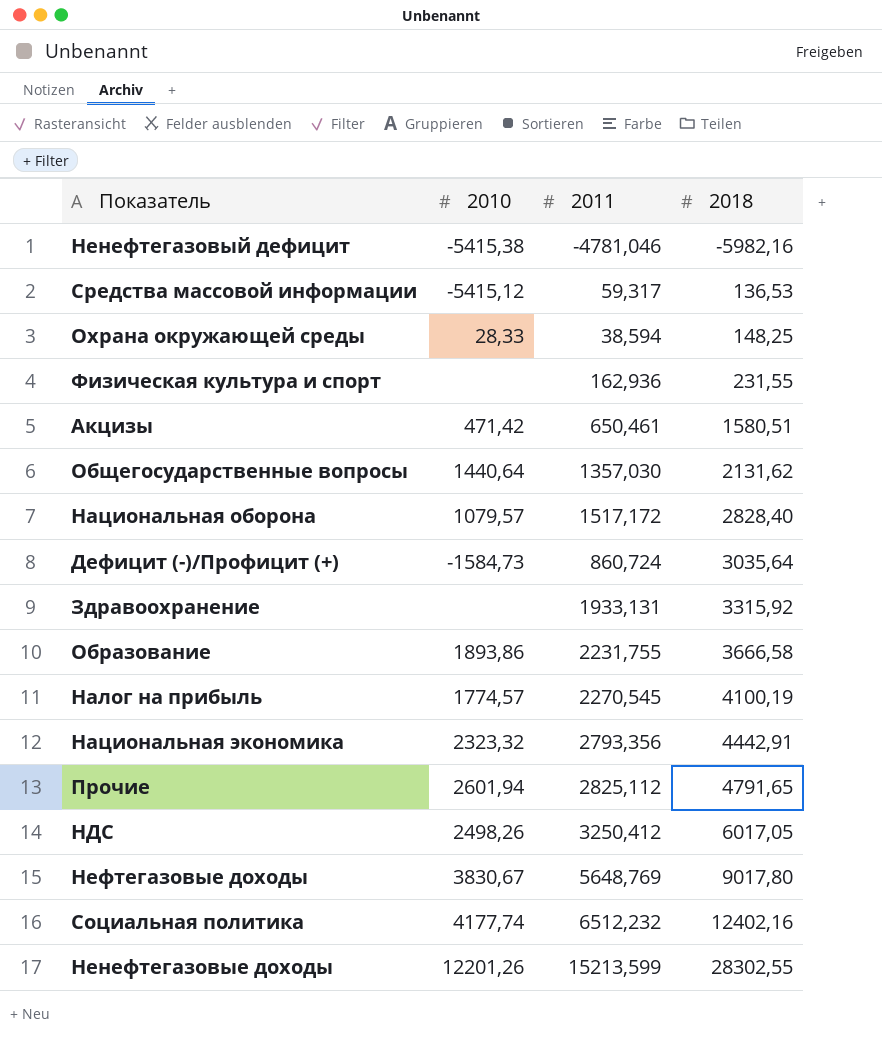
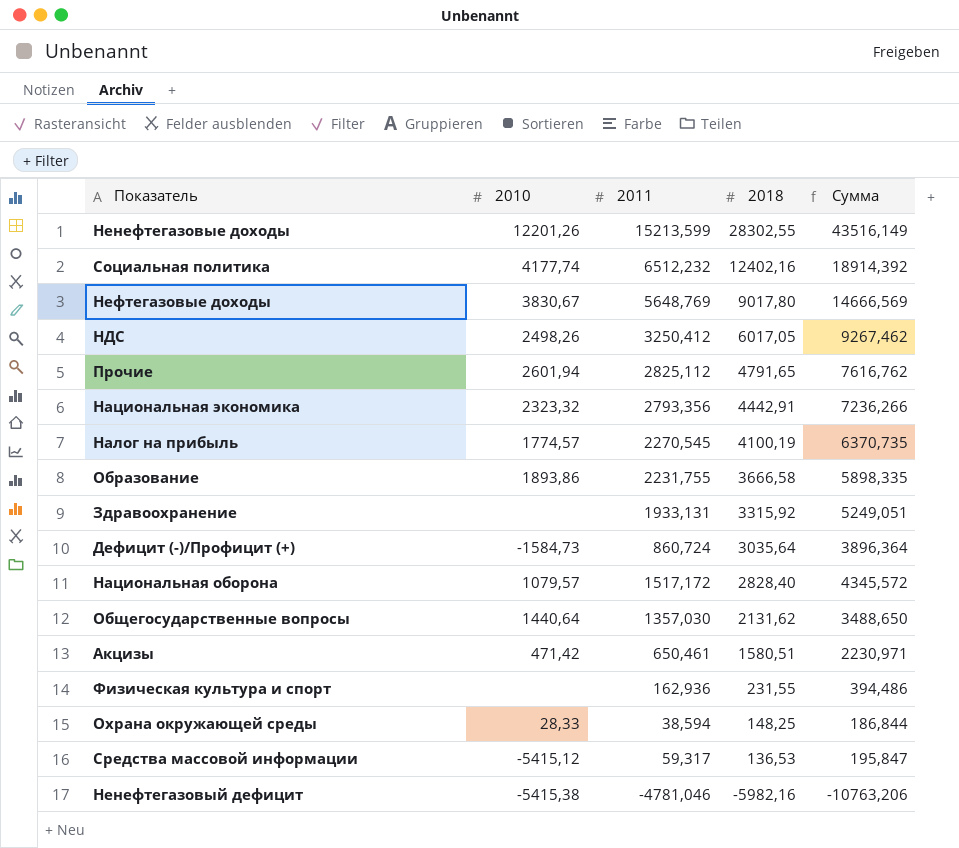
row order: 2018 ascending -> 2018 descending
column Сумма | formula: none -> [2011] + [2018]

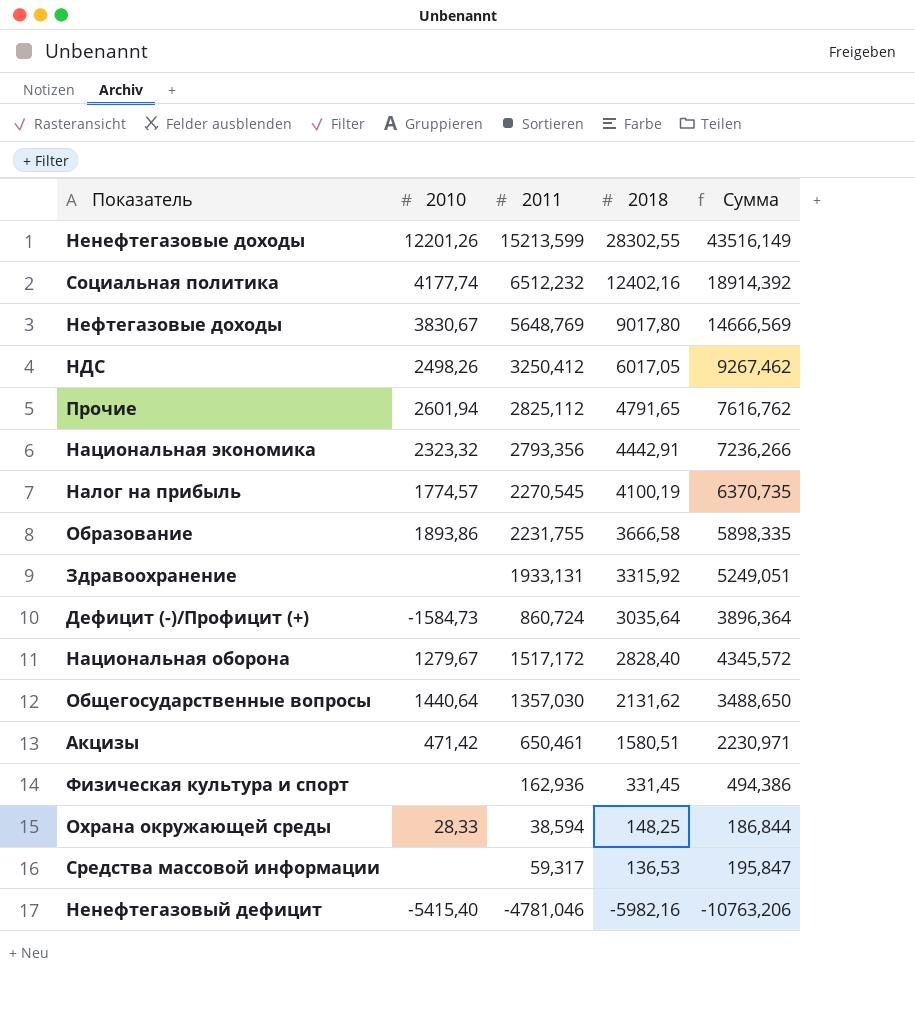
Национальная оборона | 2010: 1079,57 -> 1279,67
Физическая культура и спорт | 2018: 231,55 -> 331,45
Физическая культура и спорт | Сумма: 394,486 -> 494,386
Средства массовой информации | 2010: -5415,12 -> none
Ненефтегазовый дефицит | 2010: -5415,38 -> -5415,40

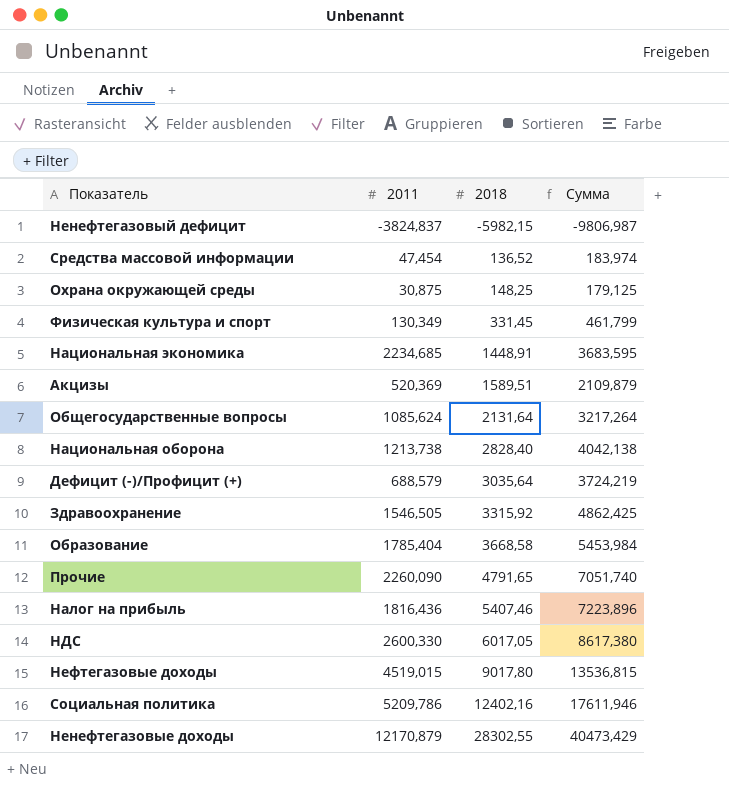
row order: 2018 descending -> 2018 ascending
column 2010 | position: 2 -> none
Ненефтегазовый дефицит | 2011: -4781,046 -> -3824,837
Ненефтегазовый дефицит | 2018: -5982,16 -> -5982,15
Ненефтегазовый дефицит | Сумма: -10763,206 -> -9806,987
Средства массовой информации | 2011: 59,317 -> 47,454
Средства массовой информации | 2018: 136,53 -> 136,52
Средства массовой информации | Сумма: 195,847 -> 183,974
Охрана окружающей среды | 2011: 38,594 -> 30,875
Охрана окружающей среды | Сумма: 186,844 -> 179,125
Физическая культура и спорт | 2011: 162,936 -> 130,349
Физическая культура и спорт | Сумма: 494,386 -> 461,799
Национальная экономика | 2011: 2793,356 -> 2234,685
Национальная экономика | 2018: 4442,91 -> 1448,91
Национальная экономика | Сумма: 7236,266 -> 3683,595
Акцизы | 2011: 650,461 -> 520,369
Акцизы | 2018: 1580,51 -> 1589,51
Акцизы | Сумма: 2230,971 -> 2109,879
Общегосударственные вопросы | 2011: 1357,030 -> 1085,624
Общегосударственные вопросы | 2018: 2131,62 -> 2131,64
Общегосударственные вопросы | Сумма: 3488,650 -> 3217,264
Национальная оборона | 2011: 1517,172 -> 1213,738
Национальная оборона | Сумма: 4345,572 -> 4042,138
Дефицит (-)/Профицит (+) | 2011: 860,724 -> 688,579
Дефицит (-)/Профицит (+) | Сумма: 3896,364 -> 3724,219
Здравоохранение | 2011: 1933,131 -> 1546,505
Здравоохранение | Сумма: 5249,051 -> 4862,425
Образование | 2011: 2231,755 -> 1785,404
Образование | 2018: 3666,58 -> 3668,58
Образование | Сумма: 5898,335 -> 5453,984
Прочие | 2011: 2825,112 -> 2260,090
Прочие | Сумма: 7616,762 -> 7051,740
Налог на прибыль | 2011: 2270,545 -> 1816,436
Налог на прибыль | 2018: 4100,19 -> 5407,46
Налог на прибыль | Сумма: 6370,735 -> 7223,896
НДС | 2011: 3250,412 -> 2600,330
НДС | Сумма: 9267,462 -> 8617,380
Нефтегазовые доходы | 2011: 5648,769 -> 4519,015
Нефтегазовые доходы | Сумма: 14666,569 -> 13536,815
Социальная политика | 2011: 6512,232 -> 5209,786
Социальная политика | Сумма: 18914,392 -> 17611,946
Ненефтегазовые доходы | 2011: 15213,599 -> 12170,879
Ненефтегазовые доходы | Сумма: 43516,149 -> 40473,429

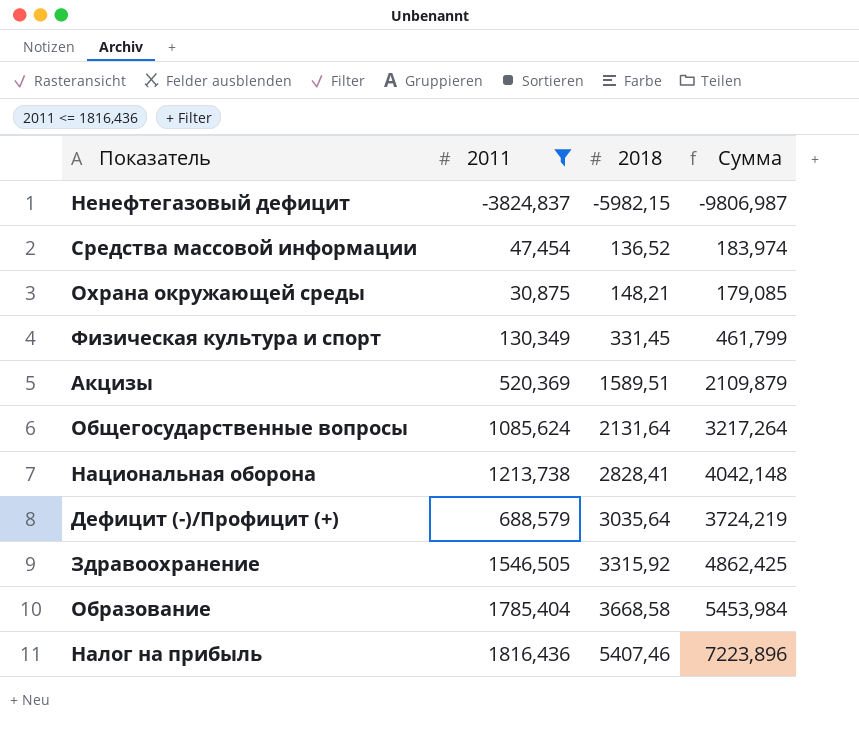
filter: none -> 2011 <= 1816,436
Охрана окружающей среды | 2018: 148,25 -> 148,21
Охрана окружающей среды | Сумма: 179,125 -> 179,085
Национальная оборона | 2018: 2828,40 -> 2828,41
Национальная оборона | Сумма: 4042,138 -> 4042,148

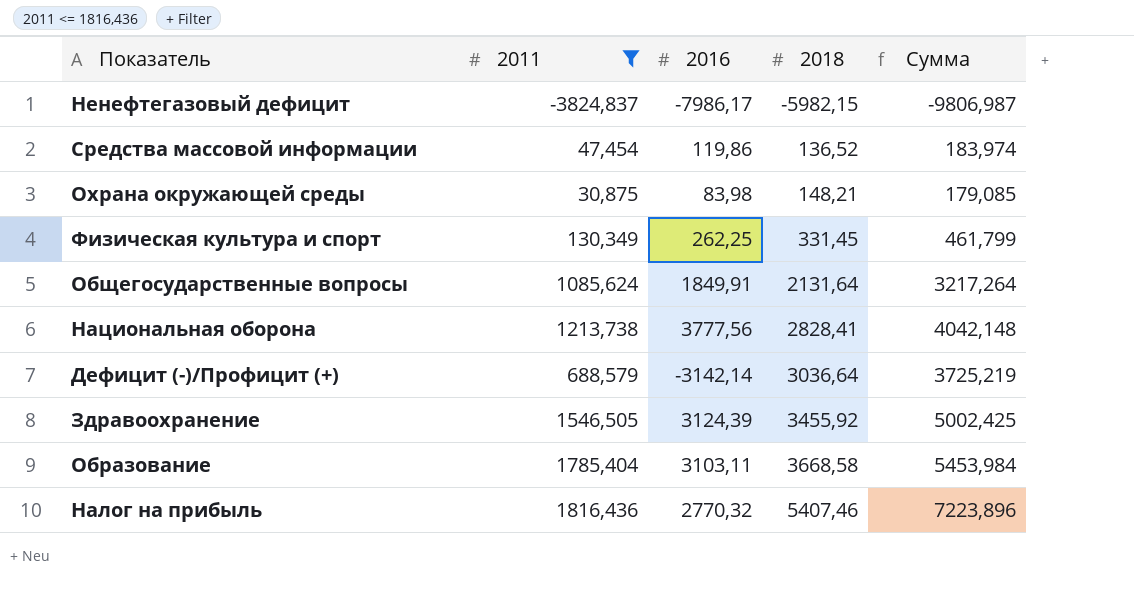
column 2016 | position: none -> 3
row Акцизы: 520,369 | 1589,51 | 2109,879 -> none
Дефицит (-)/Профицит (+) | 2018: 3035,64 -> 3036,64
Дефицит (-)/Профицит (+) | Сумма: 3724,219 -> 3725,219
Здравоохранение | 2018: 3315,92 -> 3455,92
Здравоохранение | Сумма: 4862,425 -> 5002,425

